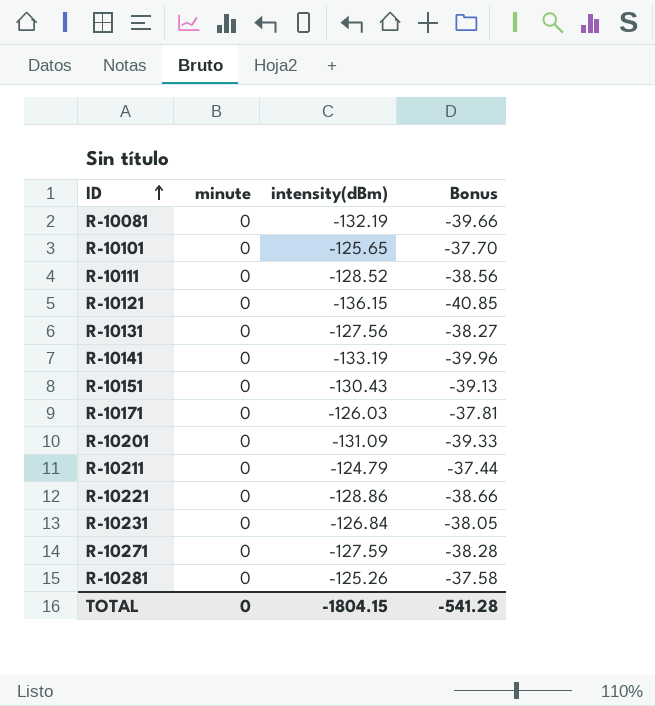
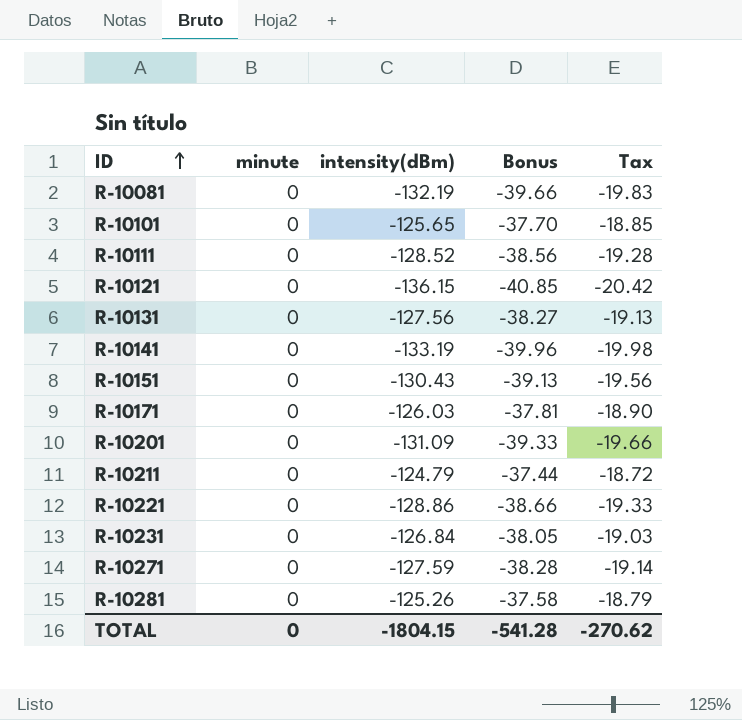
column Tax | formula: none -> [intensity(dBm)] * 0.15

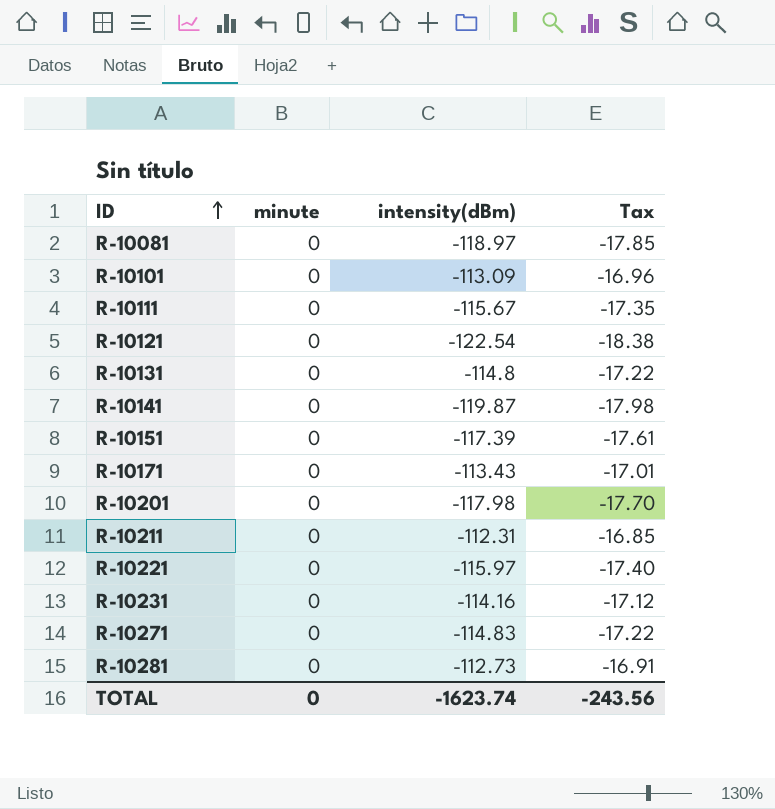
column Bonus | formula: [intensity(dBm)] * 0.3 -> none
R-10081 | intensity(dBm): -132.19 -> -118.97
R-10081 | Tax: -19.83 -> -17.85
R-10101 | intensity(dBm): -125.65 -> -113.09
R-10101 | Tax: -18.85 -> -16.96
R-10111 | intensity(dBm): -128.52 -> -115.67
R-10111 | Tax: -19.28 -> -17.35
R-10121 | intensity(dBm): -136.15 -> -122.54
R-10121 | Tax: -20.42 -> -18.38
R-10131 | intensity(dBm): -127.56 -> -114.8
R-10131 | Tax: -19.13 -> -17.22
R-10141 | intensity(dBm): -133.19 -> -119.87
R-10141 | Tax: -19.98 -> -17.98
R-10151 | intensity(dBm): -130.43 -> -117.39
R-10151 | Tax: -19.56 -> -17.61
R-10171 | intensity(dBm): -126.03 -> -113.43
R-10171 | Tax: -18.90 -> -17.01
R-10201 | intensity(dBm): -131.09 -> -117.98
R-10201 | Tax: -19.66 -> -17.70
R-10211 | intensity(dBm): -124.79 -> -112.31
R-10211 | Tax: -18.72 -> -16.85
R-10221 | intensity(dBm): -128.86 -> -115.97
R-10221 | Tax: -19.33 -> -17.40
R-10231 | intensity(dBm): -126.84 -> -114.16
R-10231 | Tax: -19.03 -> -17.12
R-10271 | intensity(dBm): -127.59 -> -114.83
R-10271 | Tax: -19.14 -> -17.22
R-10281 | intensity(dBm): -125.26 -> -112.73
R-10281 | Tax: -18.79 -> -16.91
TOTAL | intensity(dBm): -1804.15 -> -1623.74
TOTAL | Tax: -270.62 -> -243.56

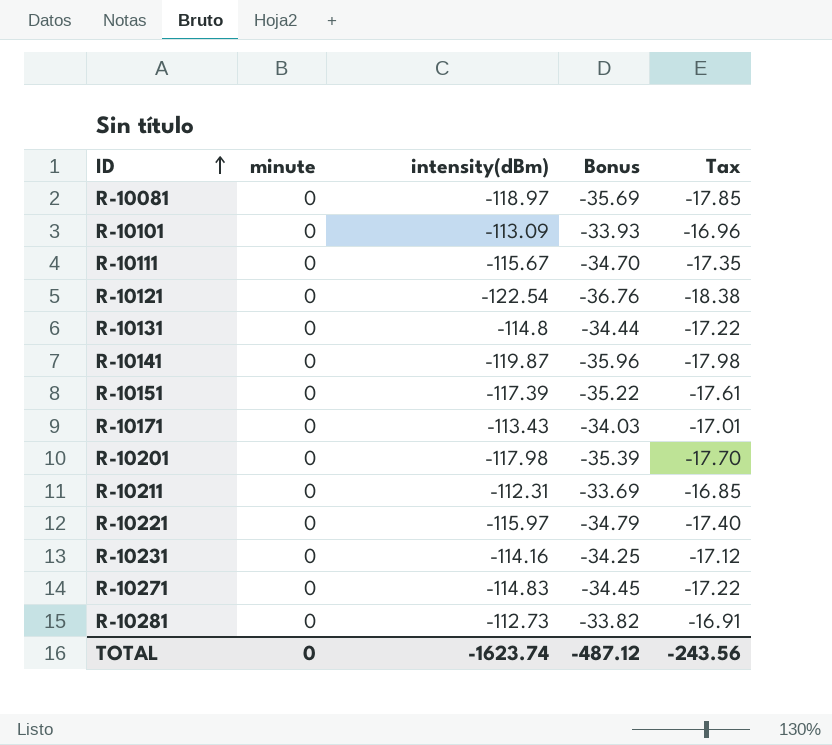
column Bonus | formula: none -> [intensity(dBm)] * 0.3

